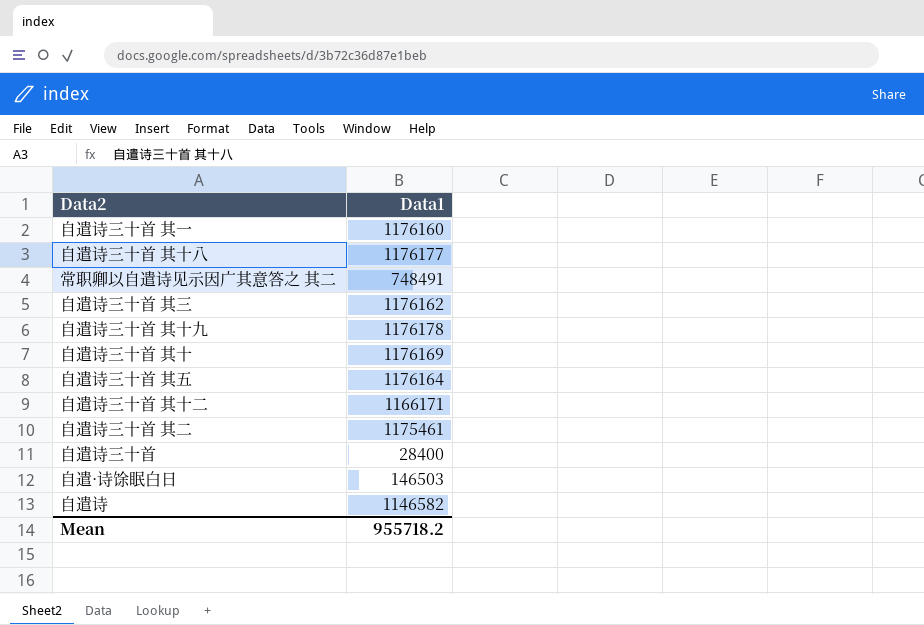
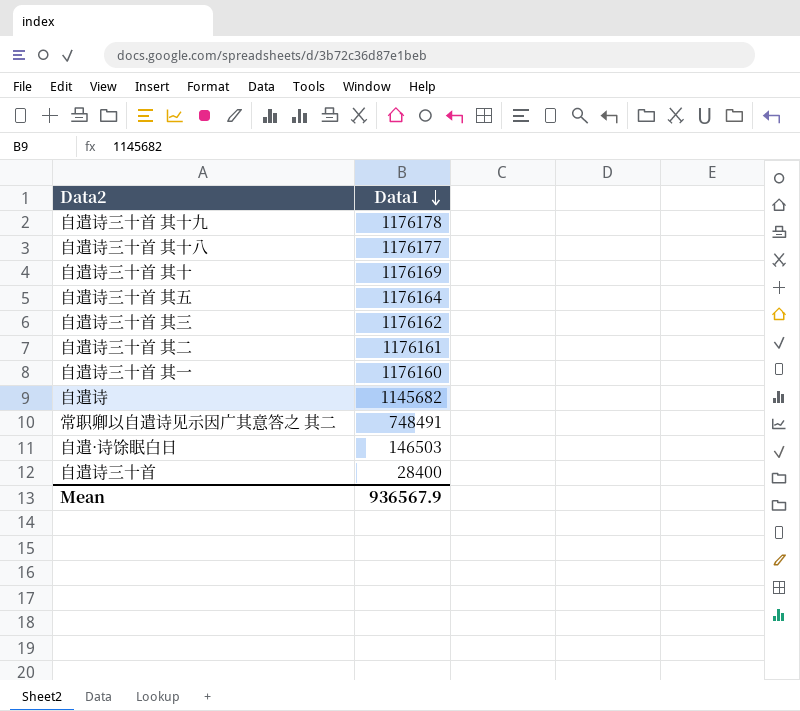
row order: none -> Data1 descending
row 自遣诗三十首 其十二: 1166171 -> none
自遣诗三十首 其二 | Data1: 1175461 -> 1176161
自遣诗 | Data1: 1146582 -> 1145682
Mean | Data1: 955718.2 -> 936567.9

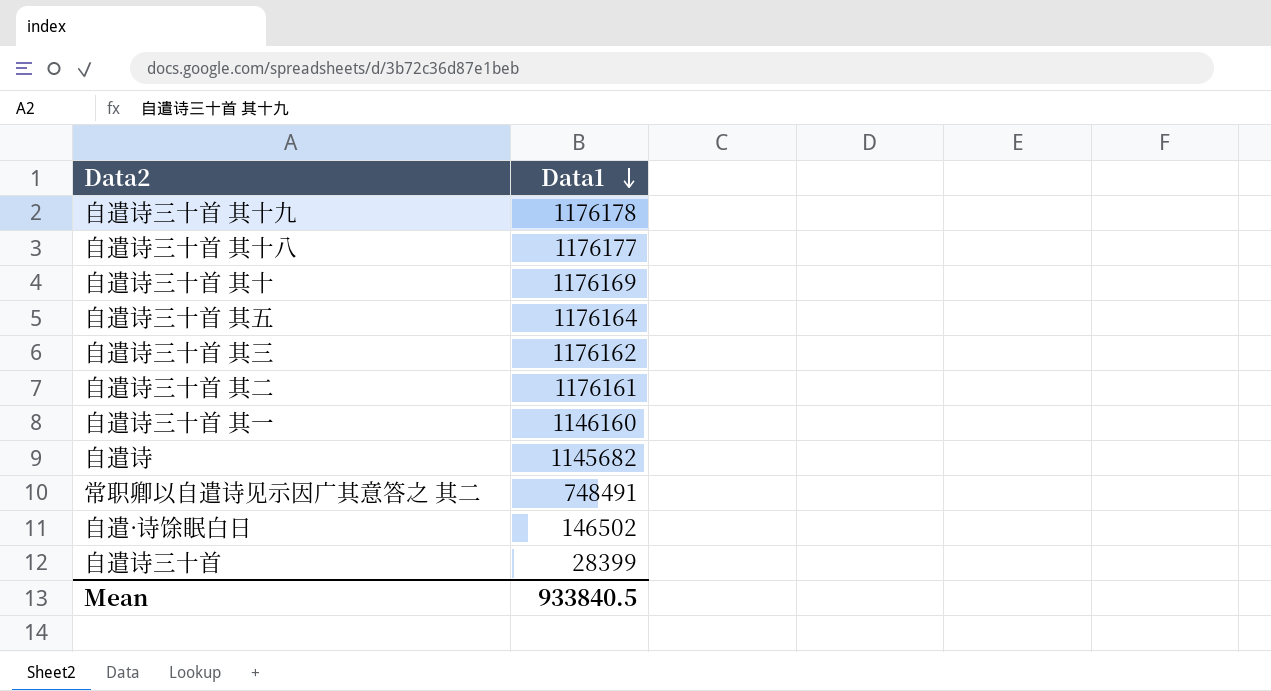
自遣诗三十首 其一 | Data1: 1176160 -> 1146160
自遣·诗馀眠白日 | Data1: 146503 -> 146502
自遣诗三十首 | Data1: 28400 -> 28399
Mean | Data1: 936567.9 -> 933840.5

